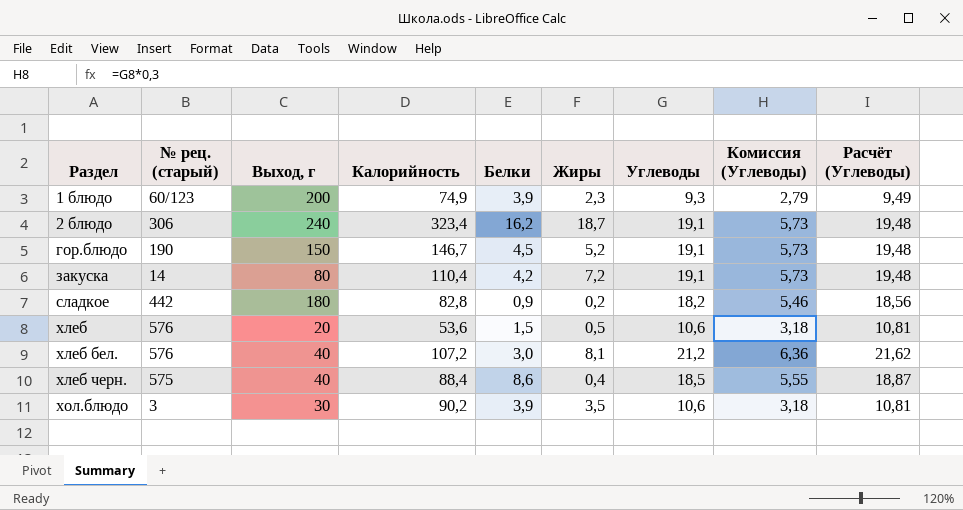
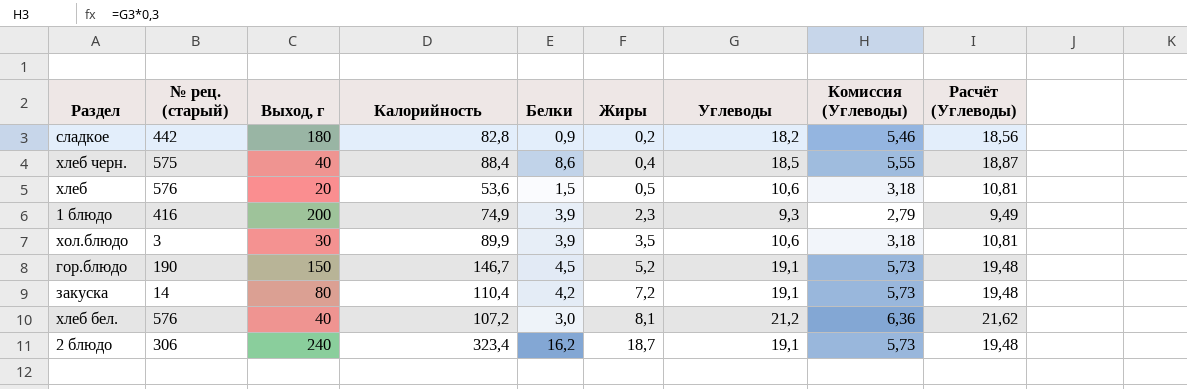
row order: Раздел ascending -> Жиры ascending
1 блюдо | № рец. (старый): 60/123 -> 416
хол.блюдо | Калорийность: 90,2 -> 89,9

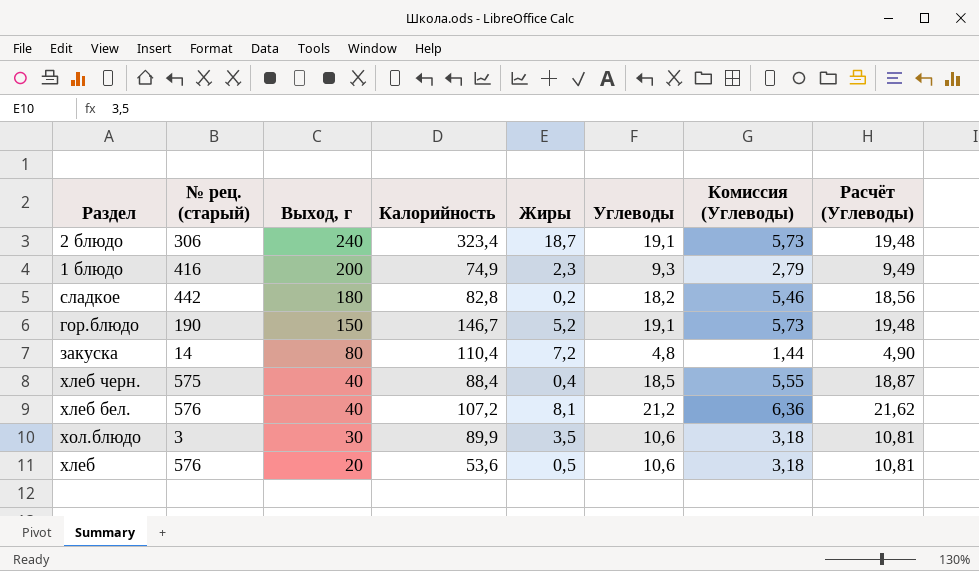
row order: Жиры ascending -> Выход, г descending
column Белки | position: 5 -> none
закуска | Углеводы: 19,1 -> 4,8
закуска | Комиссия (Углеводы): 5,73 -> 1,44
закуска | Расчёт (Углеводы): 19,48 -> 4,90

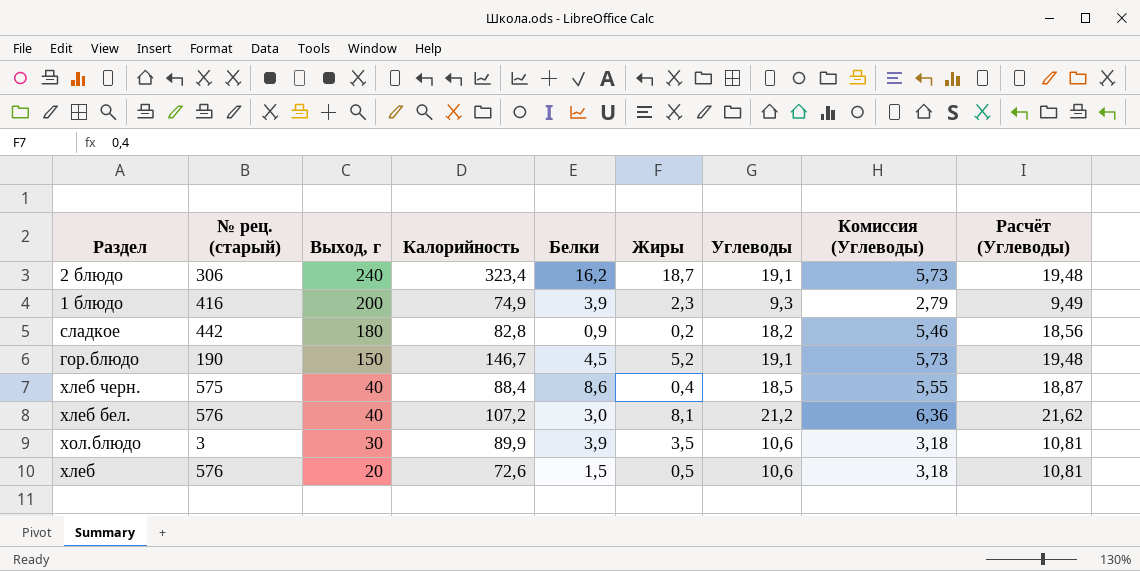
column Белки | position: none -> 5
row закуска: 14 | 80 | 110,4 | 7,2 | 4,8 | 1,44 | 4,90 -> none
хлеб | Калорийность: 53,6 -> 72,6

